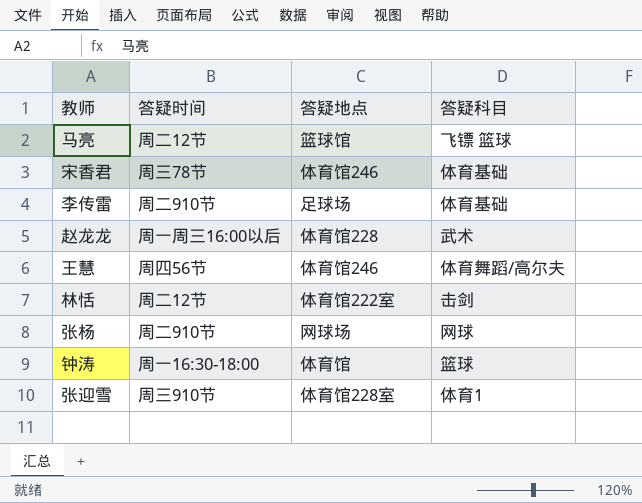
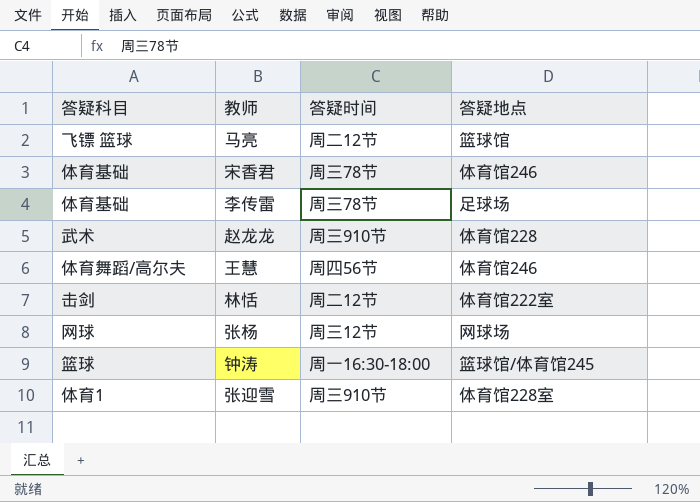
column 答疑科目 | position: 4 -> 1
李传雷 | 答疑时间: 周二910节 -> 周三78节
赵龙龙 | 答疑时间: 周一周三16:00以后 -> 周三910节
张杨 | 答疑时间: 周二910节 -> 周三12节
钟涛 | 答疑地点: 体育馆 -> 篮球馆/体育馆245

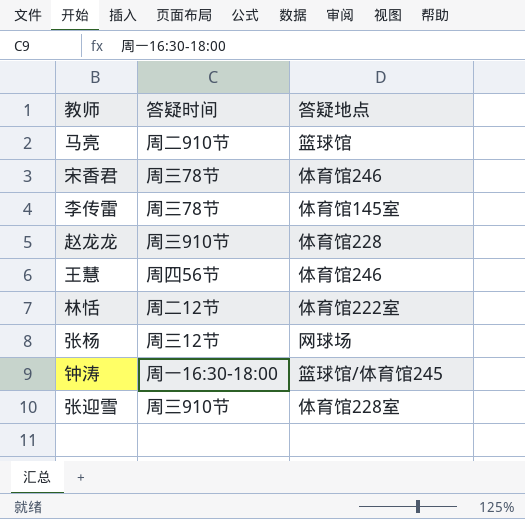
column 答疑科目 | position: 1 -> none
马亮 | 答疑时间: 周二12节 -> 周二910节
李传雷 | 答疑地点: 足球场 -> 体育馆145室

